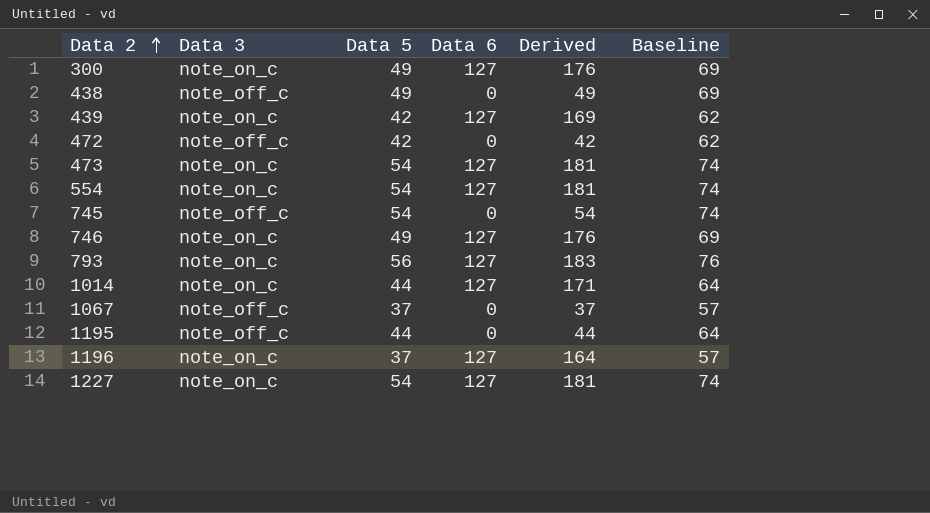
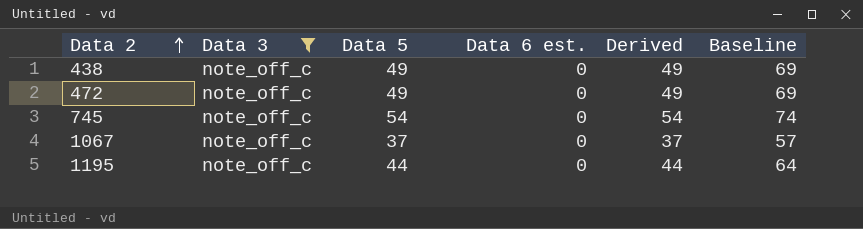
filter: none -> Data 3 = note_off_c
column name: Data 6 -> Data 6 est.
472 | Data 5: 42 -> 49
472 | Derived: 42 -> 49
472 | Baseline: 62 -> 69

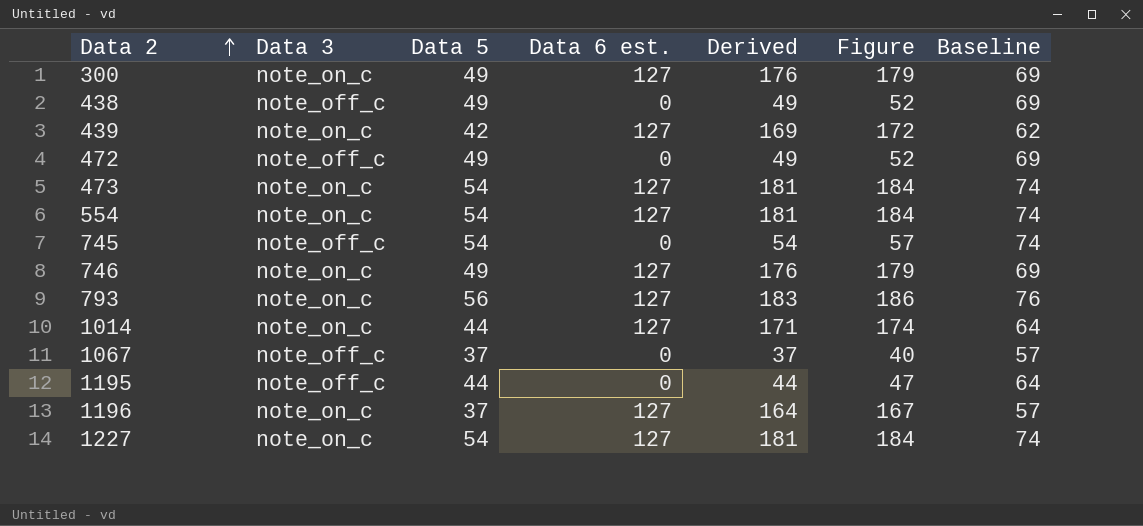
filter: Data 3 = note_off_c -> none
column Figure | formula: none -> [Derived] + 3

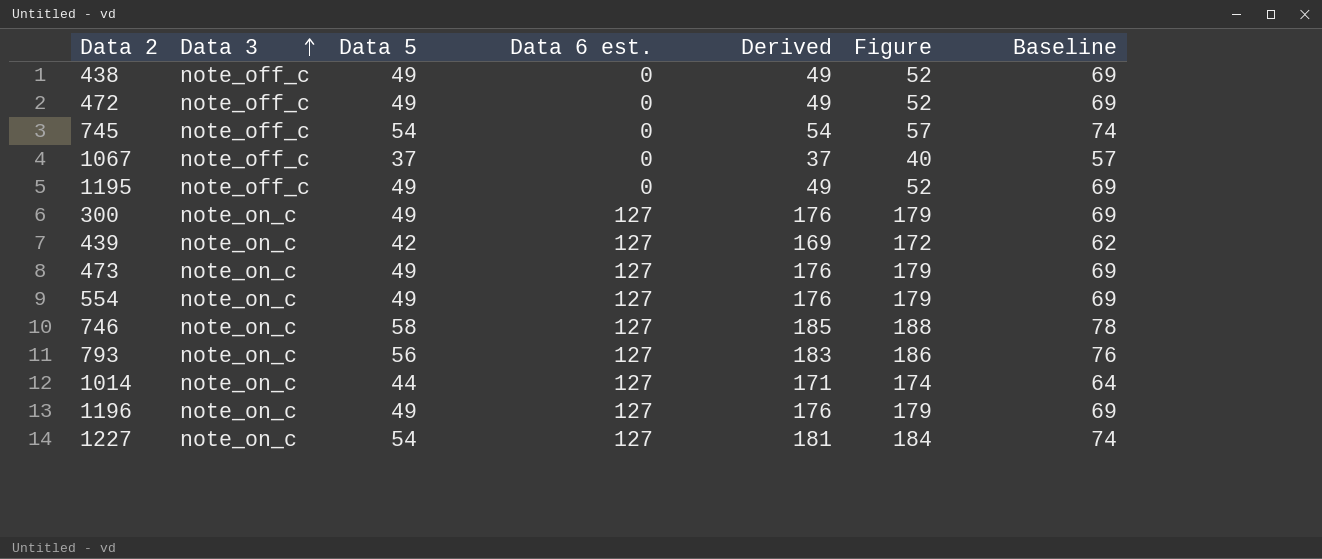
row order: Data 2 ascending -> Data 3 ascending
1195 | Data 5: 44 -> 49
1195 | Derived: 44 -> 49
1195 | Figure: 47 -> 52
1195 | Baseline: 64 -> 69
473 | Data 5: 54 -> 49
473 | Derived: 181 -> 176
473 | Figure: 184 -> 179
473 | Baseline: 74 -> 69
554 | Data 5: 54 -> 49
554 | Derived: 181 -> 176
554 | Figure: 184 -> 179
554 | Baseline: 74 -> 69
746 | Data 5: 49 -> 58
746 | Derived: 176 -> 185
746 | Figure: 179 -> 188
746 | Baseline: 69 -> 78
1196 | Data 5: 37 -> 49
1196 | Derived: 164 -> 176
1196 | Figure: 167 -> 179
1196 | Baseline: 57 -> 69

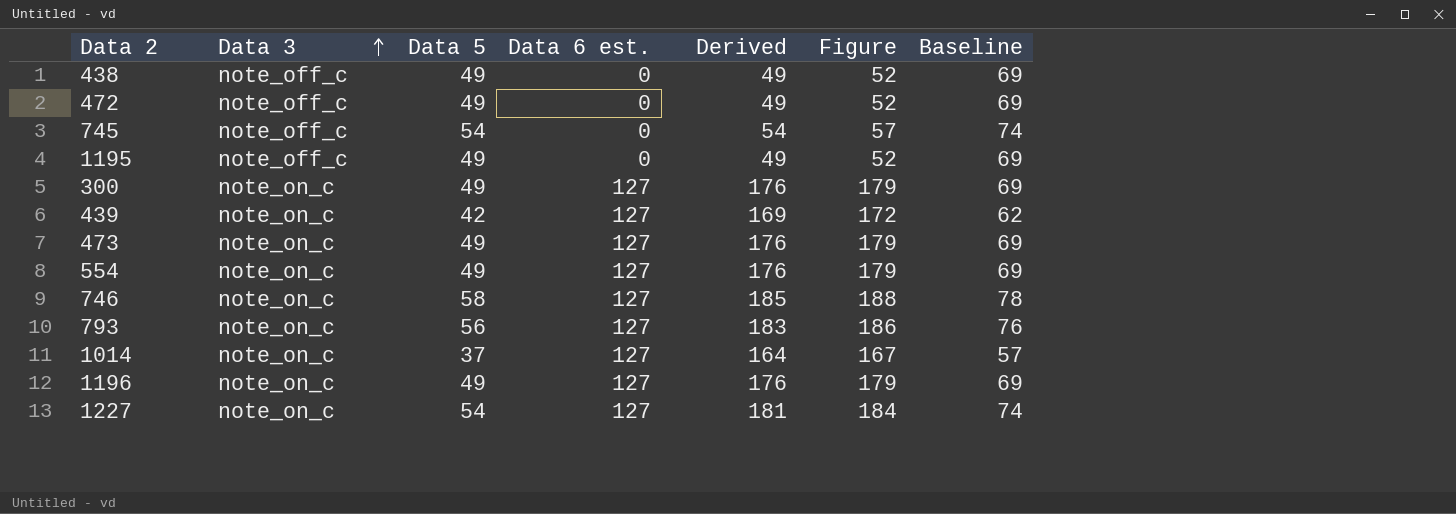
row 1067: note_off_c | 37 | 0 | 37 | 40 | 57 -> none
1014 | Data 5: 44 -> 37
1014 | Derived: 171 -> 164
1014 | Figure: 174 -> 167
1014 | Baseline: 64 -> 57

